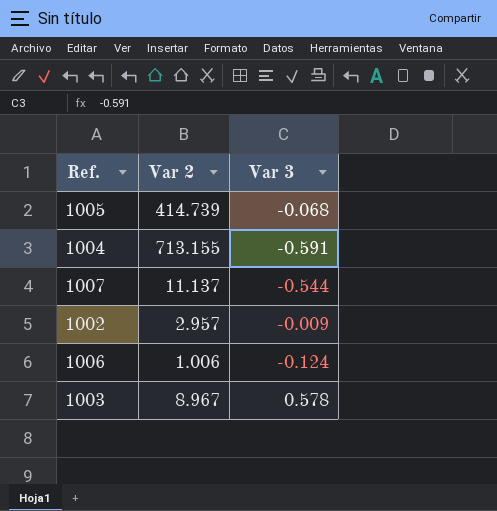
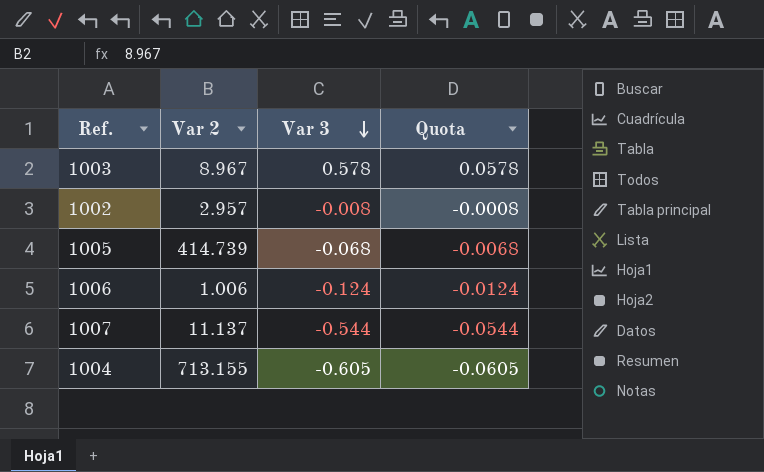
row order: none -> Var 3 descending
column Quota | formula: none -> [Var 3] * 0.1
1002 | Var 3: -0.009 -> -0.008
1004 | Var 3: -0.591 -> -0.605

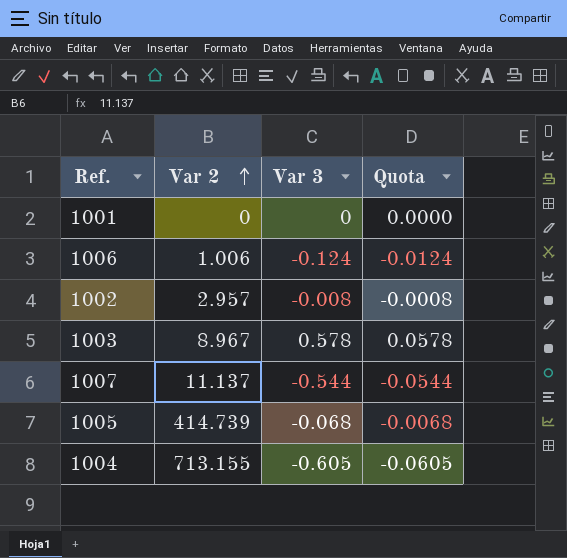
row order: Var 3 descending -> Var 2 ascending
row 1001: none -> 0 | 0 | 0.0000

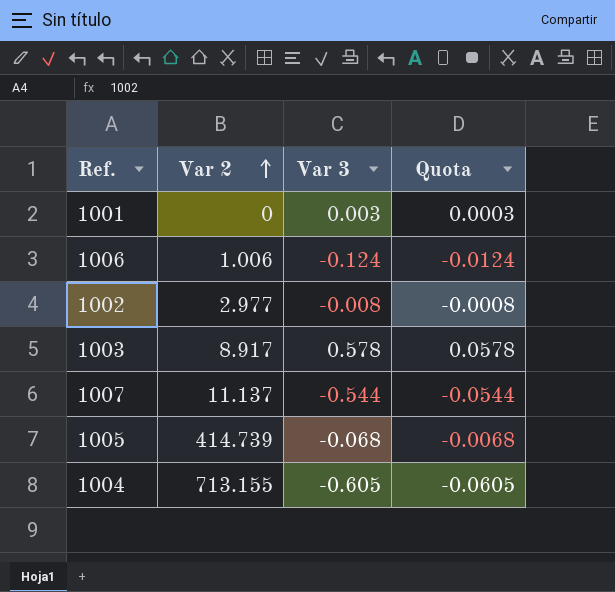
1001 | Var 3: 0 -> 0.003
1001 | Quota: 0.0000 -> 0.0003
1002 | Var 2: 2.957 -> 2.977
1003 | Var 2: 8.967 -> 8.917

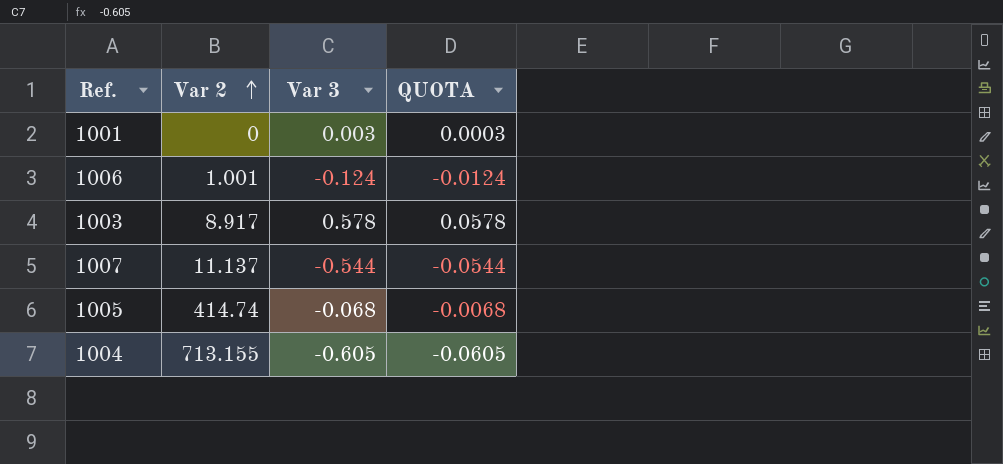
column name: Quota -> QUOTA
row 1002: 2.977 | -0.008 | -0.0008 -> none
1006 | Var 2: 1.006 -> 1.001
1005 | Var 2: 414.739 -> 414.74

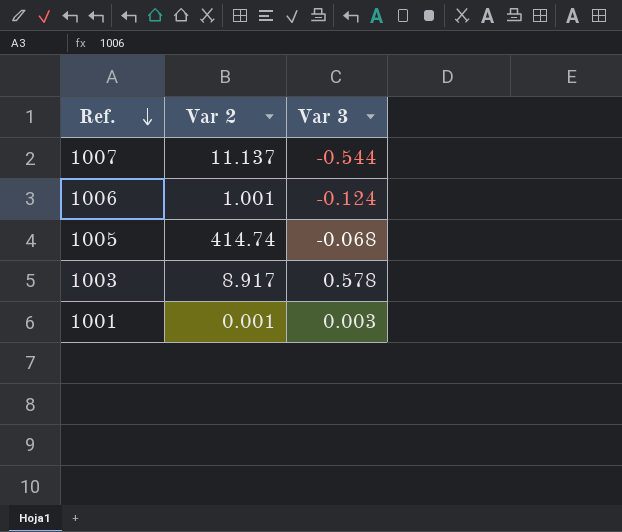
row order: Var 2 ascending -> Ref. descending
column QUOTA | formula: [Var 3] * 0.1 -> none
row 1004: 713.155 | -0.605 | -0.0605 -> none
1001 | Var 2: 0 -> 0.001

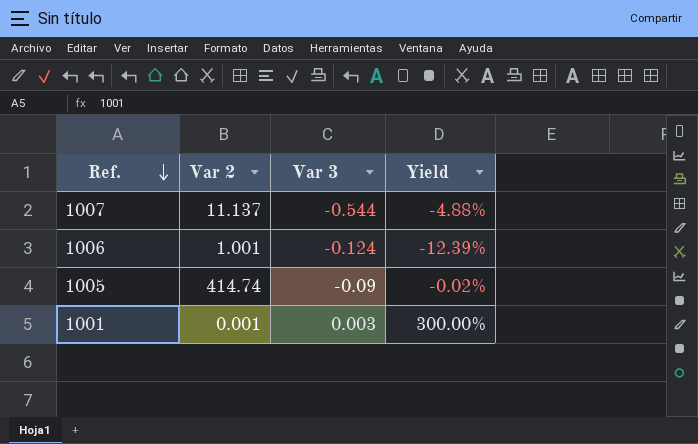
column Yield | formula: none -> [Var 3] / [Var 2]
row 1003: 8.917 | 0.578 -> none
1005 | Var 3: -0.068 -> -0.09

